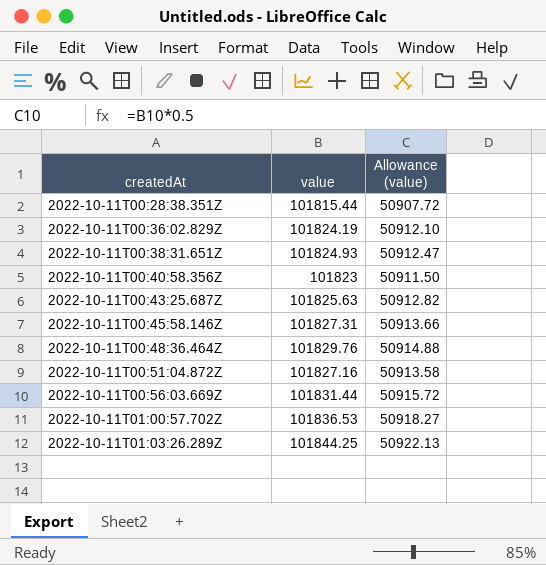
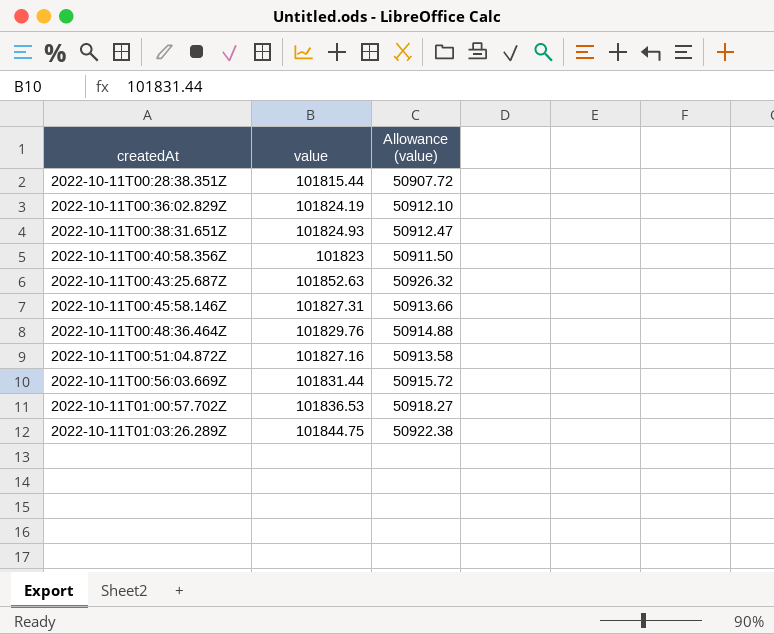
2022-10-11T00:43:25.687Z | value: 101825.63 -> 101852.63
2022-10-11T00:43:25.687Z | Allowance (value): 50912.82 -> 50926.32
2022-10-11T01:03:26.289Z | value: 101844.25 -> 101844.75
2022-10-11T01:03:26.289Z | Allowance (value): 50922.13 -> 50922.38

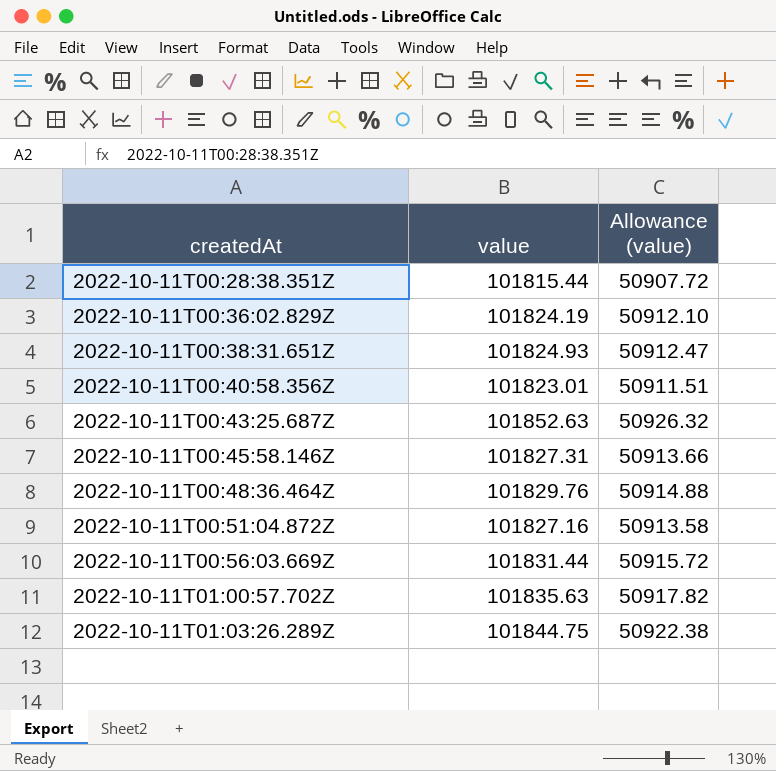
2022-10-11T00:40:58.356Z | value: 101823 -> 101823.01
2022-10-11T00:40:58.356Z | Allowance (value): 50911.50 -> 50911.51
2022-10-11T01:00:57.702Z | value: 101836.53 -> 101835.63
2022-10-11T01:00:57.702Z | Allowance (value): 50918.27 -> 50917.82

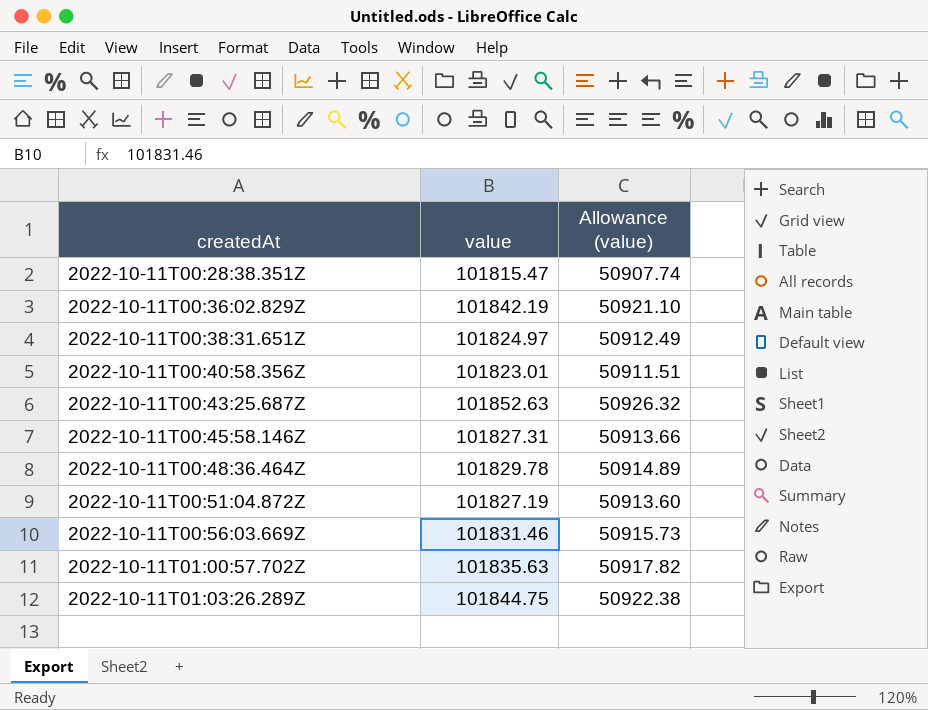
2022-10-11T00:28:38.351Z | value: 101815.44 -> 101815.47
2022-10-11T00:28:38.351Z | Allowance (value): 50907.72 -> 50907.74
2022-10-11T00:36:02.829Z | value: 101824.19 -> 101842.19
2022-10-11T00:36:02.829Z | Allowance (value): 50912.10 -> 50921.10
2022-10-11T00:38:31.651Z | value: 101824.93 -> 101824.97
2022-10-11T00:38:31.651Z | Allowance (value): 50912.47 -> 50912.49
2022-10-11T00:48:36.464Z | value: 101829.76 -> 101829.78
2022-10-11T00:48:36.464Z | Allowance (value): 50914.88 -> 50914.89
2022-10-11T00:51:04.872Z | value: 101827.16 -> 101827.19
2022-10-11T00:51:04.872Z | Allowance (value): 50913.58 -> 50913.60
2022-10-11T00:56:03.669Z | value: 101831.44 -> 101831.46
2022-10-11T00:56:03.669Z | Allowance (value): 50915.72 -> 50915.73

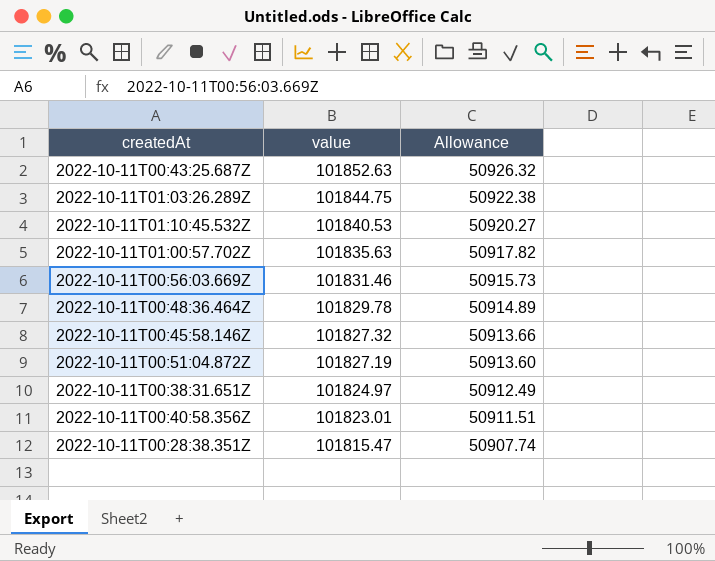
row order: createdAt ascending -> value descending
column name: Allowance (value) -> Allowance
row 2022-10-11T00:36:02.829Z: 101842.19 | 50921.10 -> none
row 2022-10-11T01:10:45.532Z: none -> 101840.53 | 50920.27
2022-10-11T00:45:58.146Z | value: 101827.31 -> 101827.32

